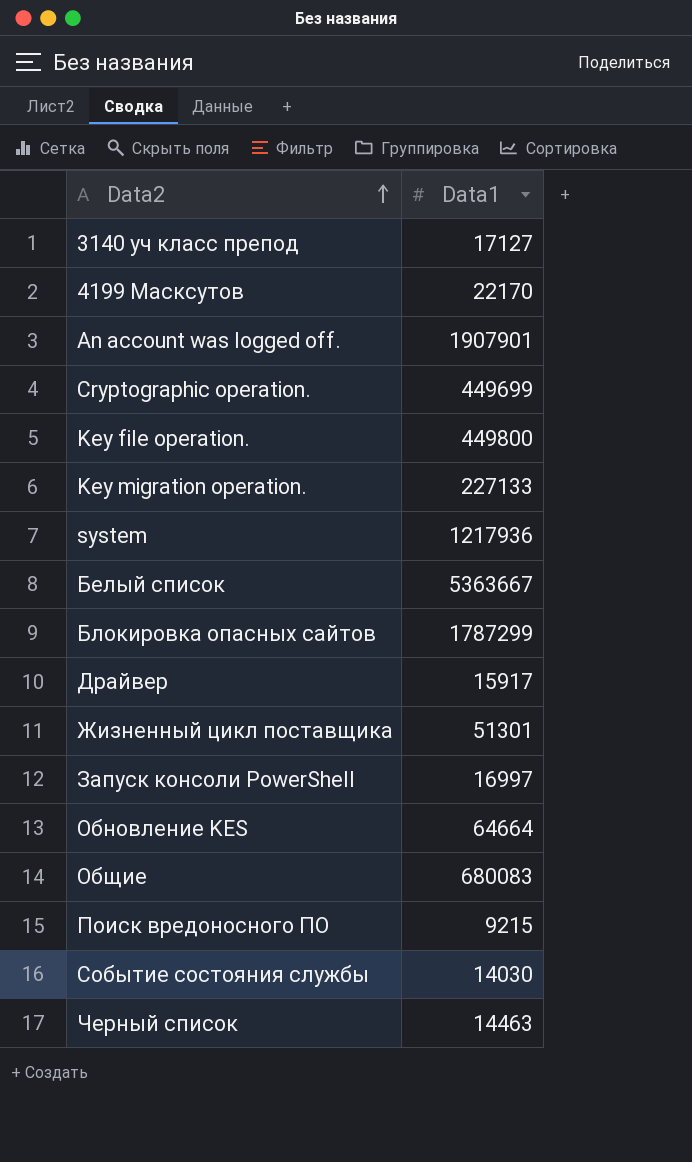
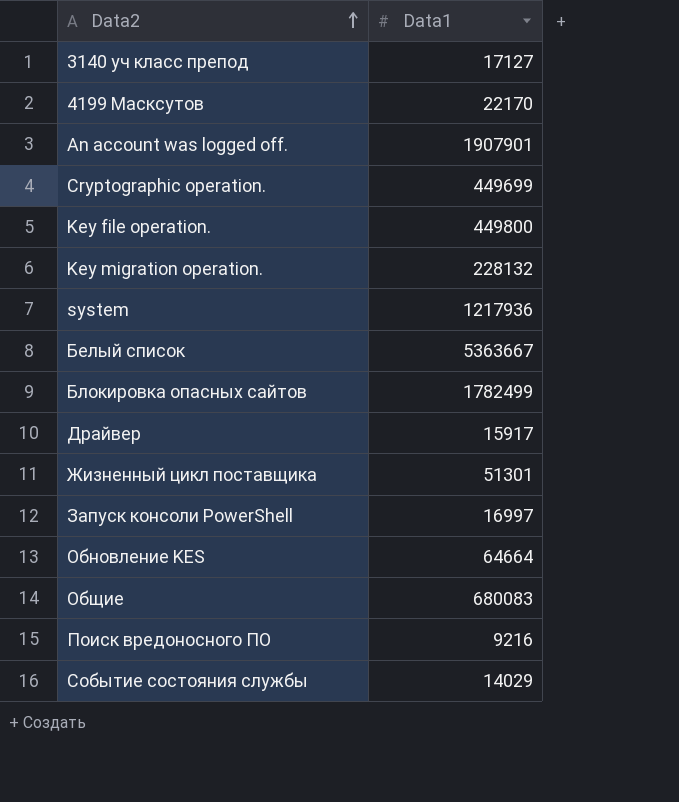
row Черный список: 14463 -> none
Key migration operation. | Data1: 227133 -> 228132
Блокировка опасных сайтов | Data1: 1787299 -> 1782499
Поиск вредоносного ПО | Data1: 9215 -> 9216
Событие состояния службы | Data1: 14030 -> 14029

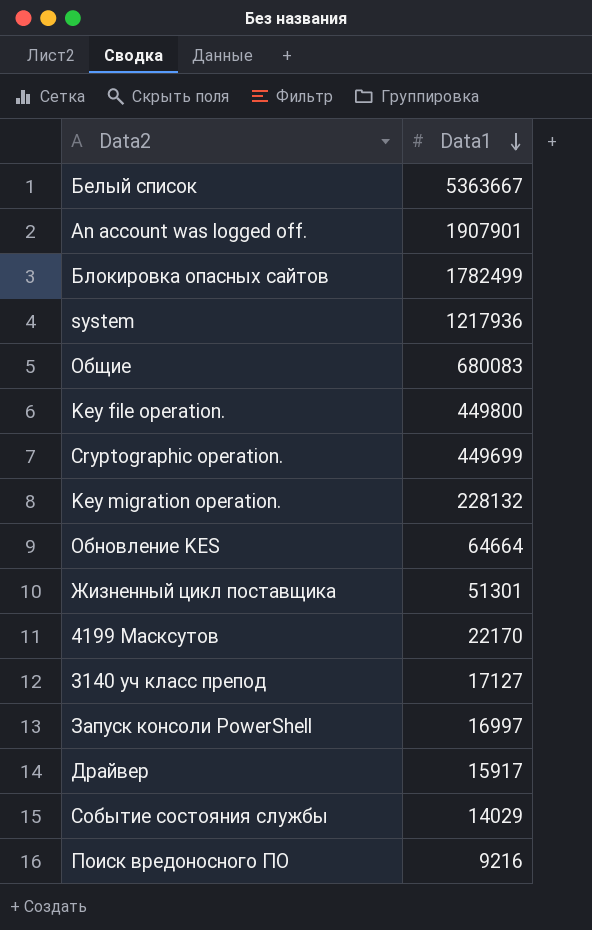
row order: Data2 ascending -> Data1 descending

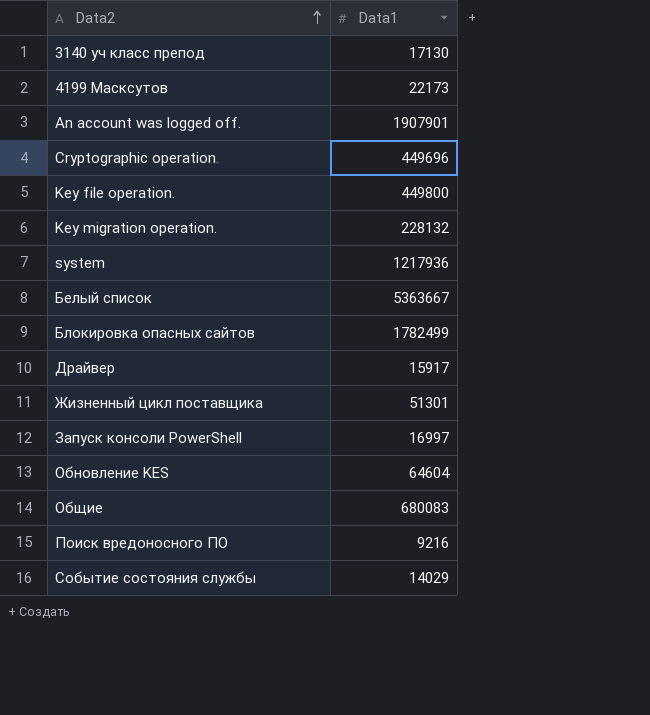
row order: Data1 descending -> Data2 ascending
3140 уч класс препод | Data1: 17127 -> 17130
4199 Масксутов | Data1: 22170 -> 22173
Cryptographic operation. | Data1: 449699 -> 449696
Обновление KES | Data1: 64664 -> 64604

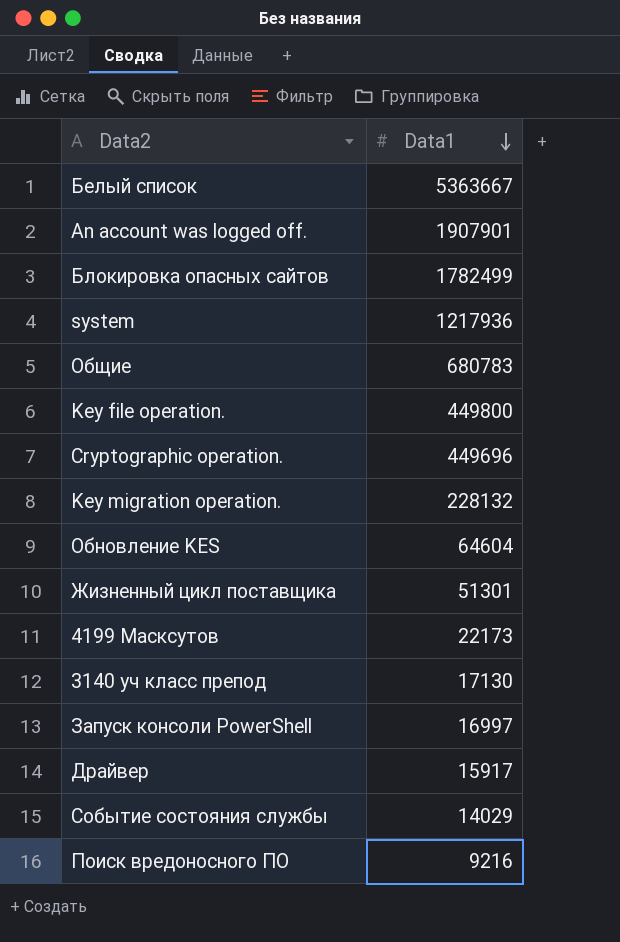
row order: Data2 ascending -> Data1 descending
Общие | Data1: 680083 -> 680783

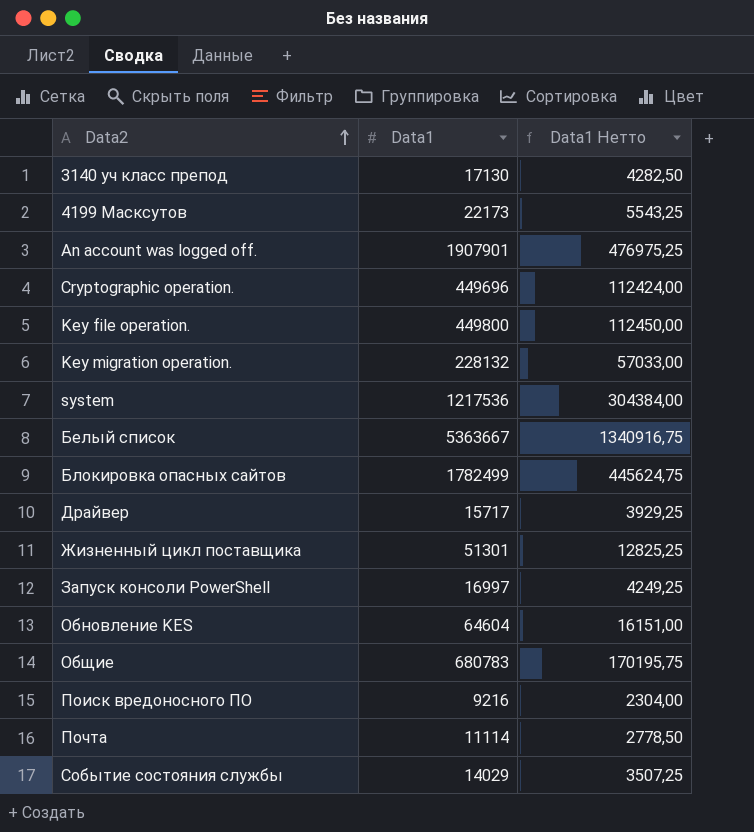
row order: Data1 descending -> Data2 ascending
column Data1 Нетто | formula: none -> [Data1] * 0,25
system | Data1: 1217936 -> 1217536
Драйвер | Data1: 15917 -> 15717
row Почта: none -> 11114 | 2778,50

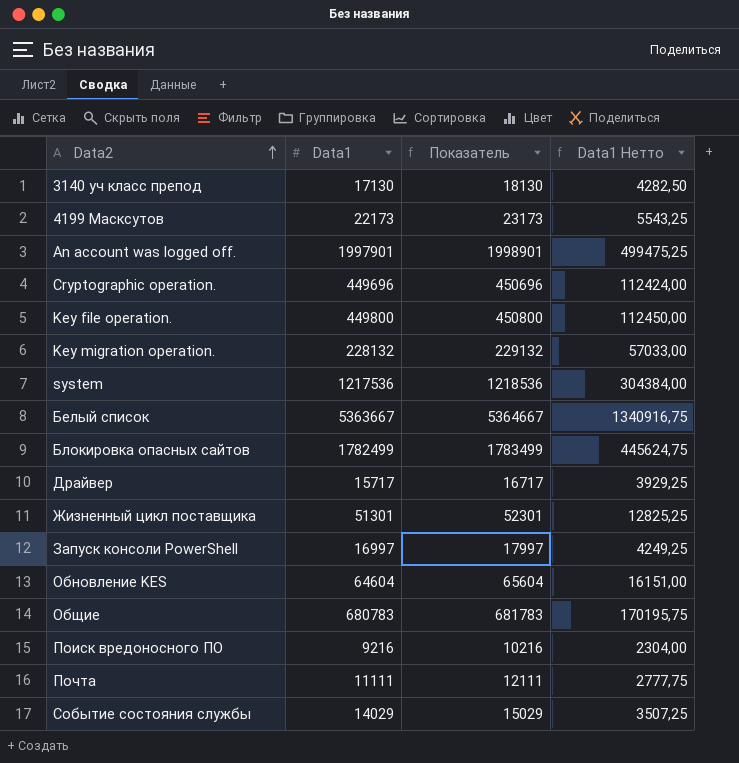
column Показатель | formula: none -> [Data1] + 1000
An account was logged off. | Data1: 1907901 -> 1997901
An account was logged off. | Data1 Нетто: 476975,25 -> 499475,25
Почта | Data1: 11114 -> 11111
Почта | Data1 Нетто: 2778,50 -> 2777,75

